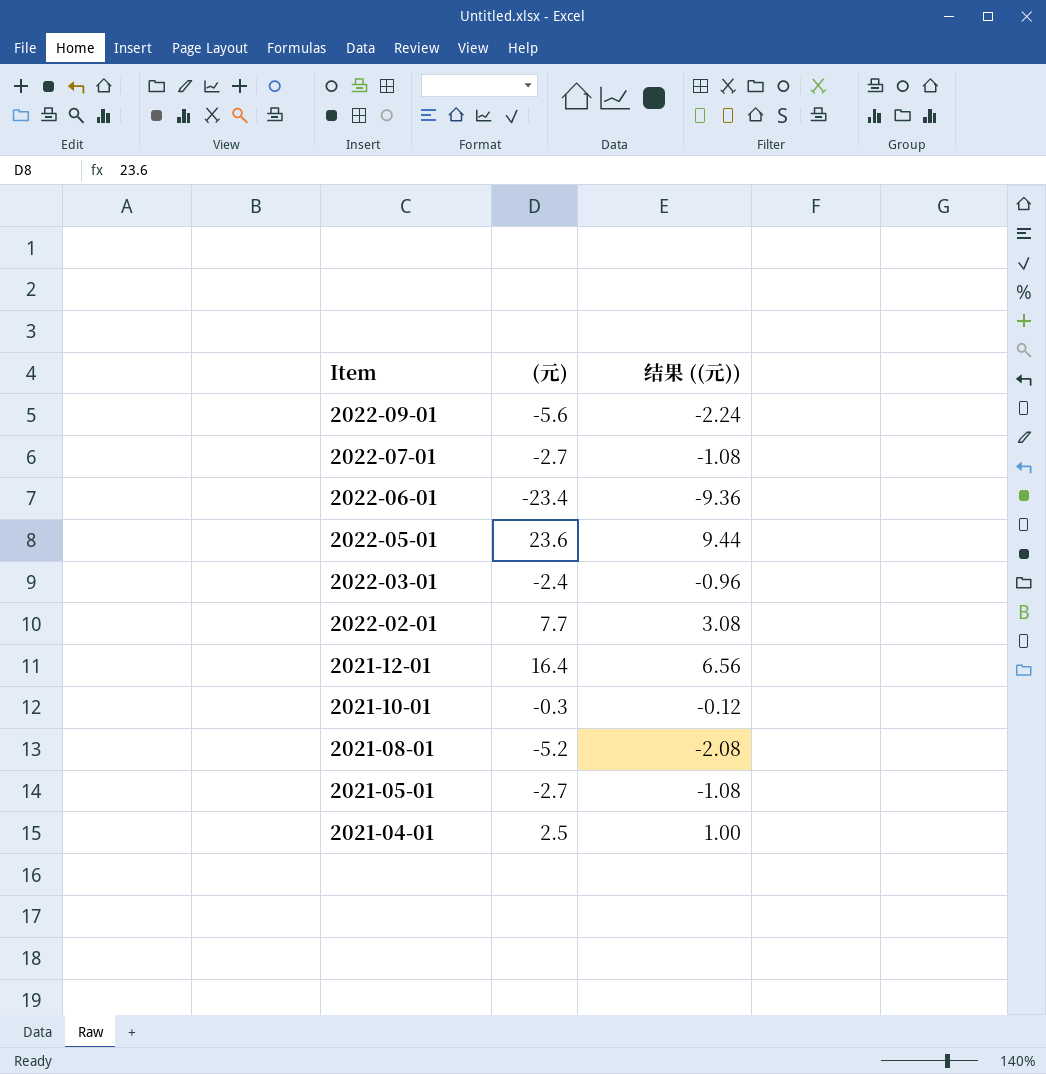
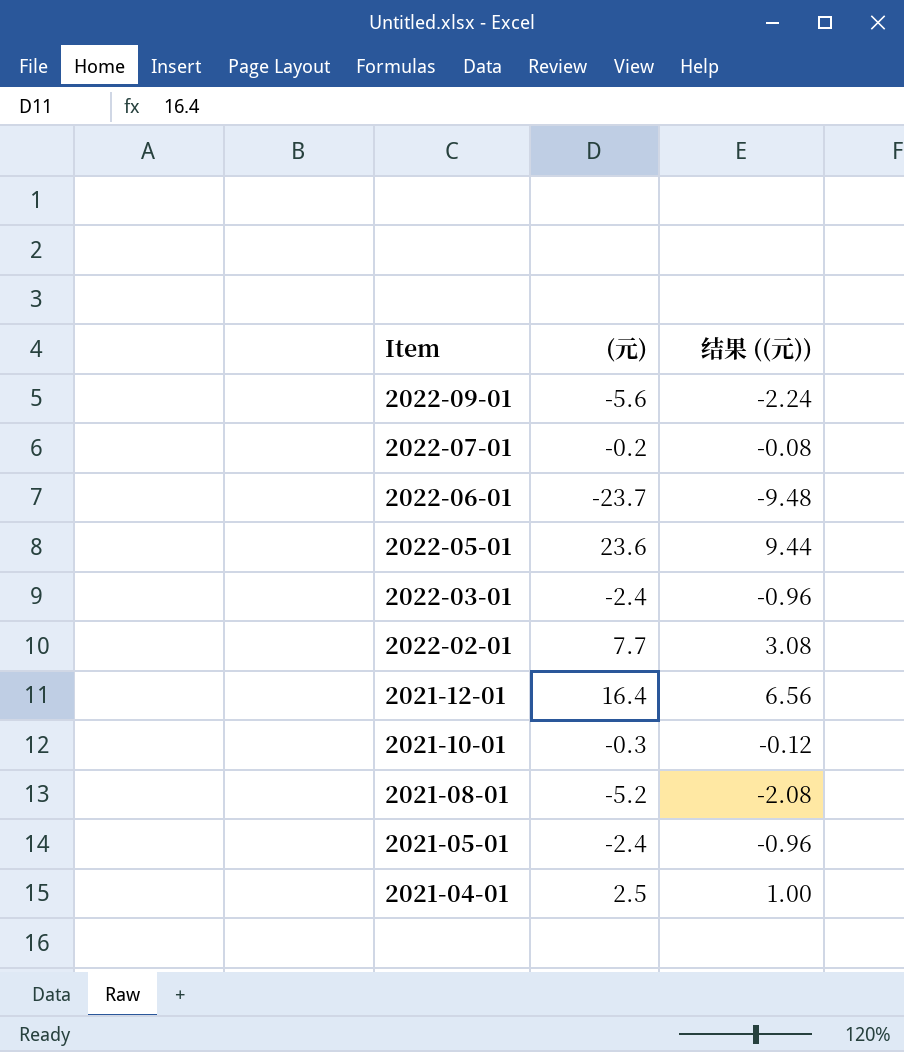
2022-07-01 | (元): -2.7 -> -0.2
2022-07-01 | 结果 ((元)): -1.08 -> -0.08
2022-06-01 | (元): -23.4 -> -23.7
2022-06-01 | 结果 ((元)): -9.36 -> -9.48
2021-05-01 | (元): -2.7 -> -2.4
2021-05-01 | 结果 ((元)): -1.08 -> -0.96

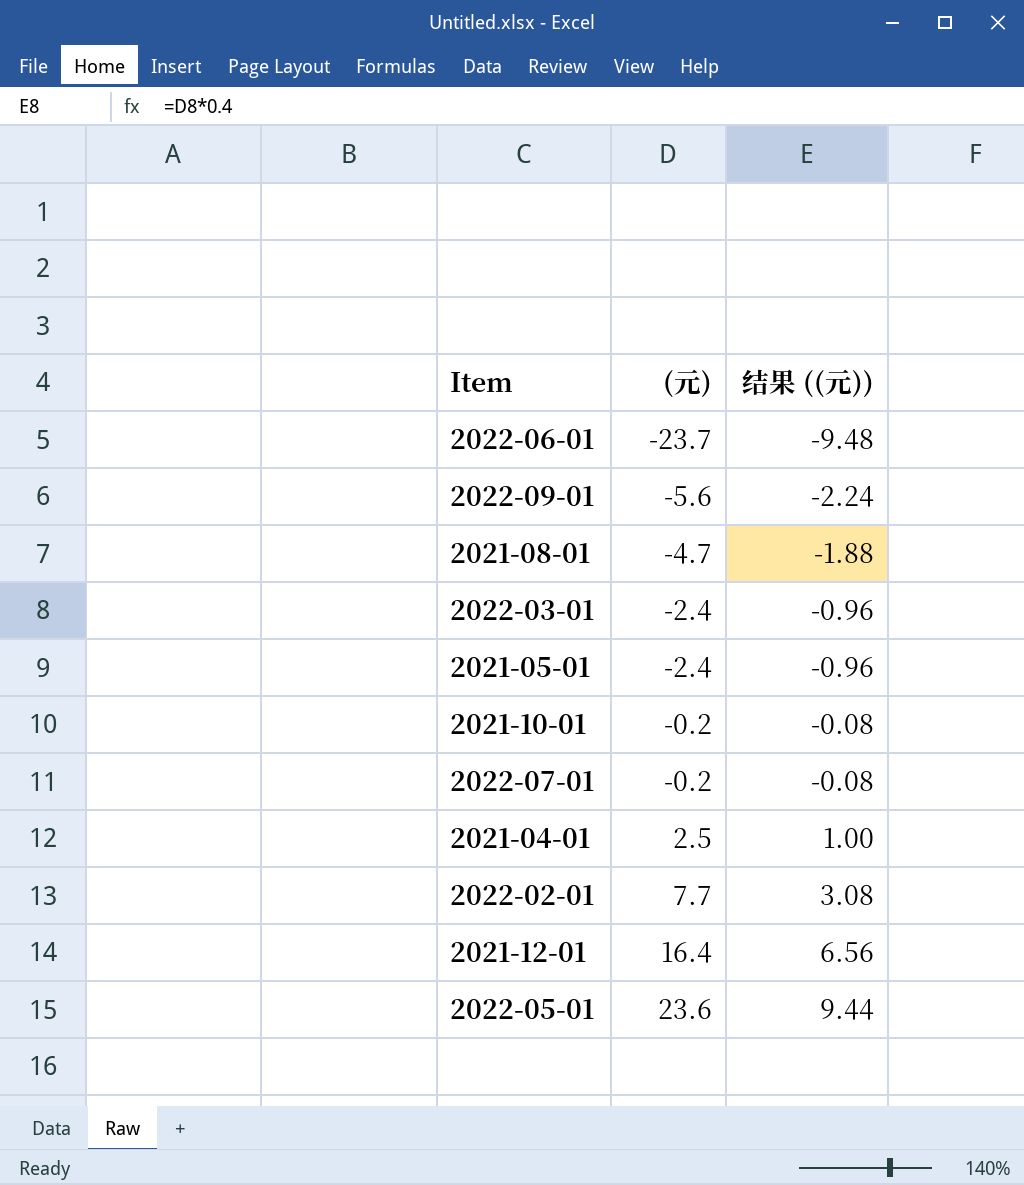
row order: Item descending -> (元) ascending
2021-08-01 | (元): -5.2 -> -4.7
2021-08-01 | 结果 ((元)): -2.08 -> -1.88
2021-10-01 | (元): -0.3 -> -0.2
2021-10-01 | 结果 ((元)): -0.12 -> -0.08

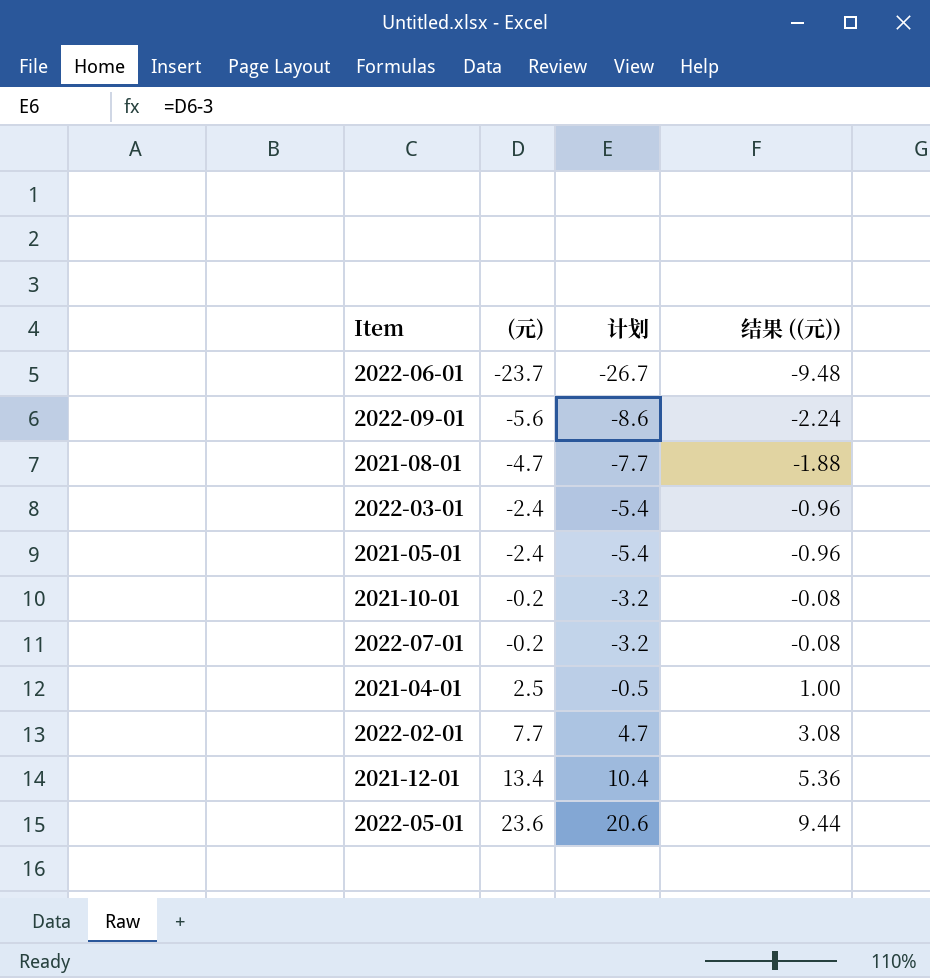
column 计划 | formula: none -> [(元)] - 3
2021-12-01 | (元): 16.4 -> 13.4
2021-12-01 | 结果 ((元)): 6.56 -> 5.36

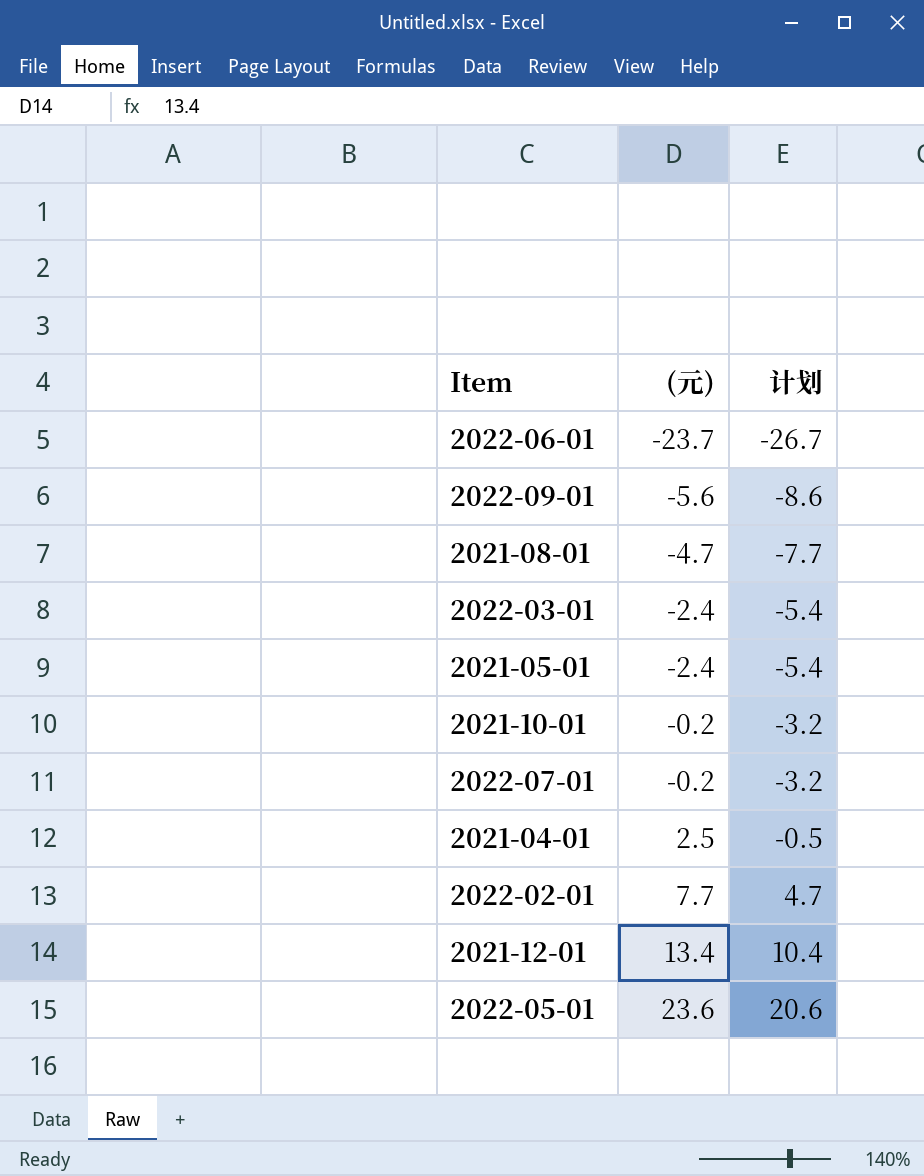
column 结果 ((元)) | formula: [(元)] * 0.4 -> none

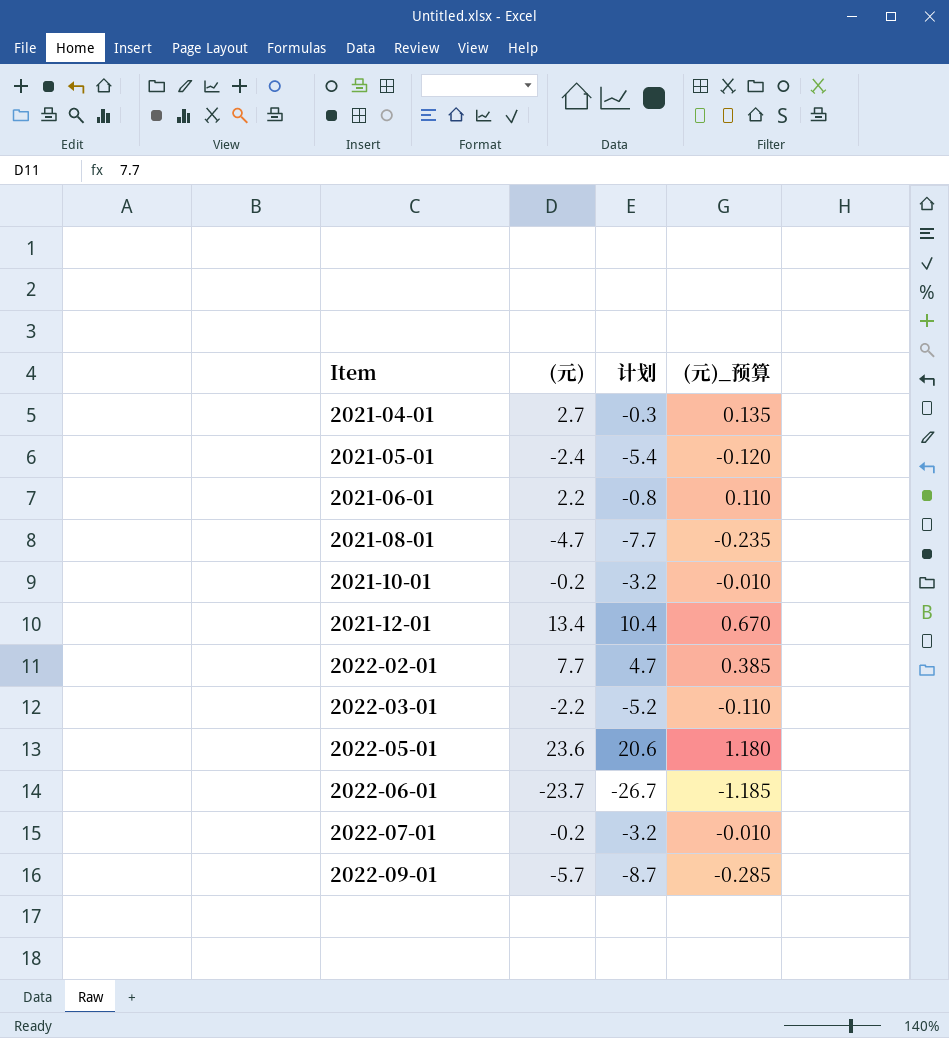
row order: (元) ascending -> Item ascending
column (元)_预算 | formula: none -> [(元)] * 0.05
2021-04-01 | (元): 2.5 -> 2.7
2021-04-01 | 计划: -0.5 -> -0.3
row 2021-06-01: none -> 2.2 | -0.8 | 0.110
2022-03-01 | (元): -2.4 -> -2.2
2022-03-01 | 计划: -5.4 -> -5.2
2022-09-01 | (元): -5.6 -> -5.7
2022-09-01 | 计划: -8.6 -> -8.7

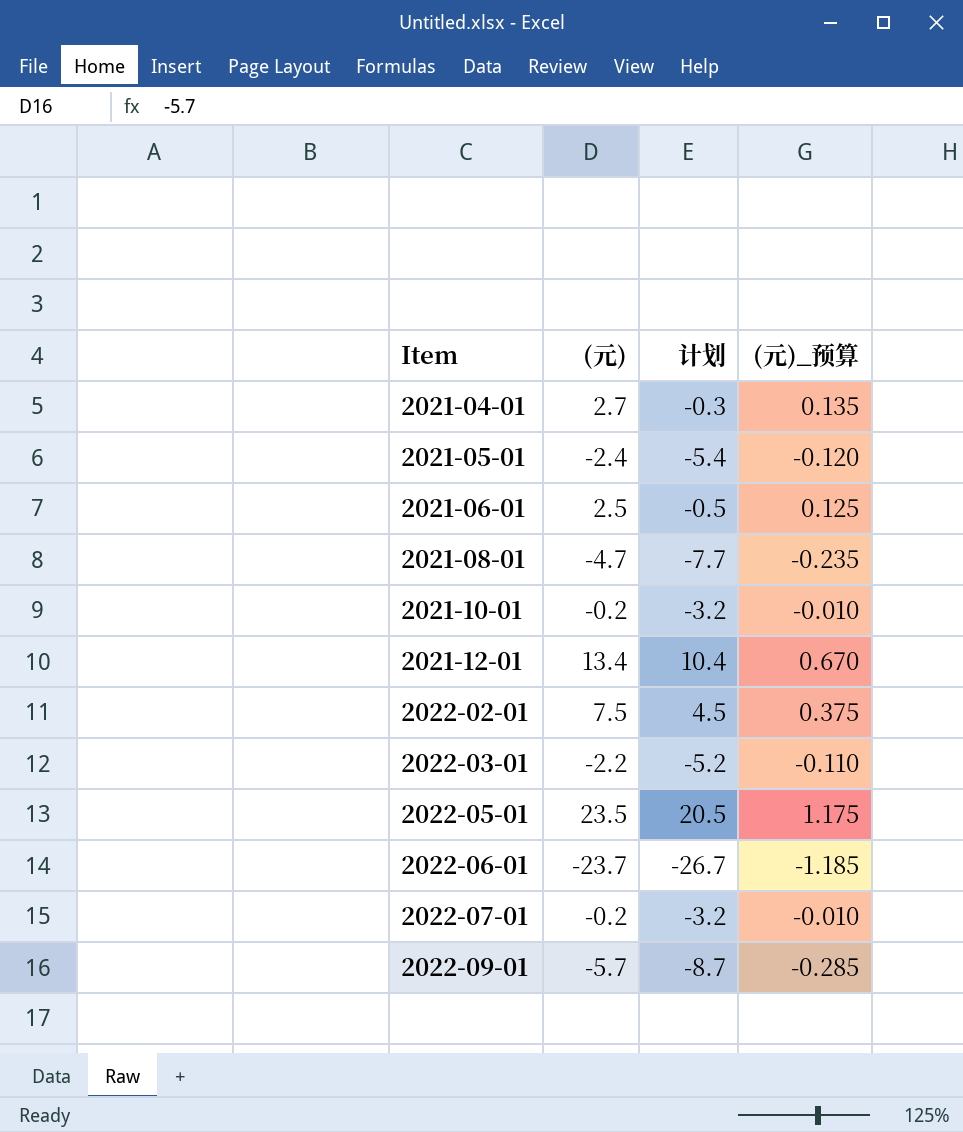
2021-06-01 | (元): 2.2 -> 2.5
2021-06-01 | 计划: -0.8 -> -0.5
2021-06-01 | (元)_预算: 0.110 -> 0.125
2022-02-01 | (元): 7.7 -> 7.5
2022-02-01 | 计划: 4.7 -> 4.5
2022-02-01 | (元)_预算: 0.385 -> 0.375
2022-05-01 | (元): 23.6 -> 23.5
2022-05-01 | 计划: 20.6 -> 20.5
2022-05-01 | (元)_预算: 1.180 -> 1.175

